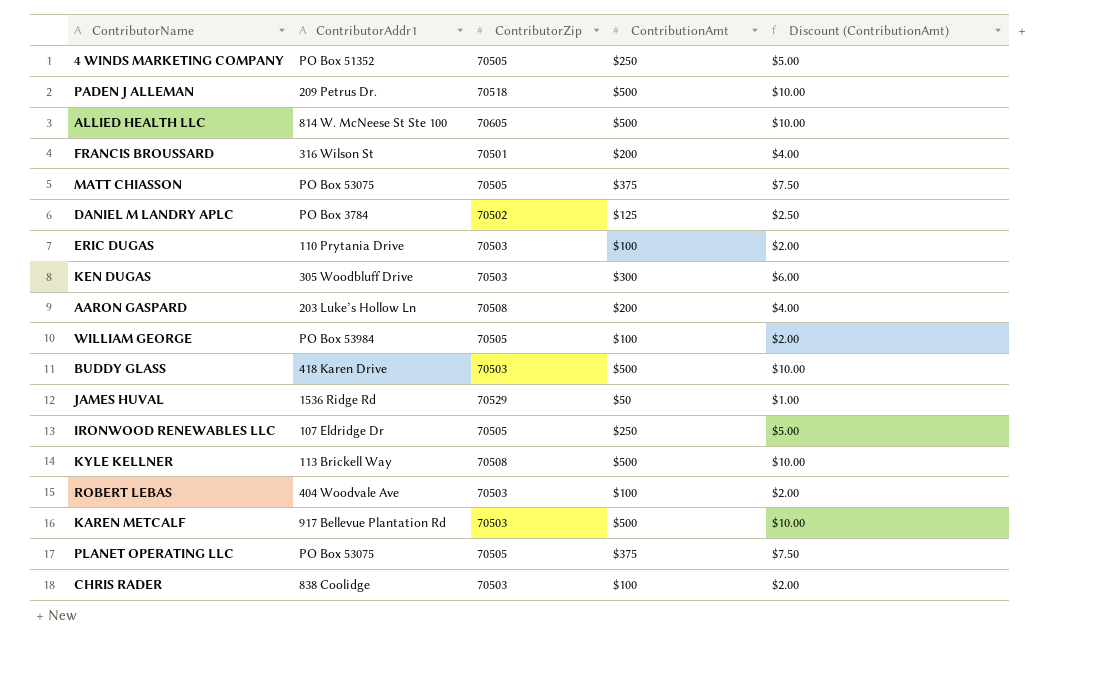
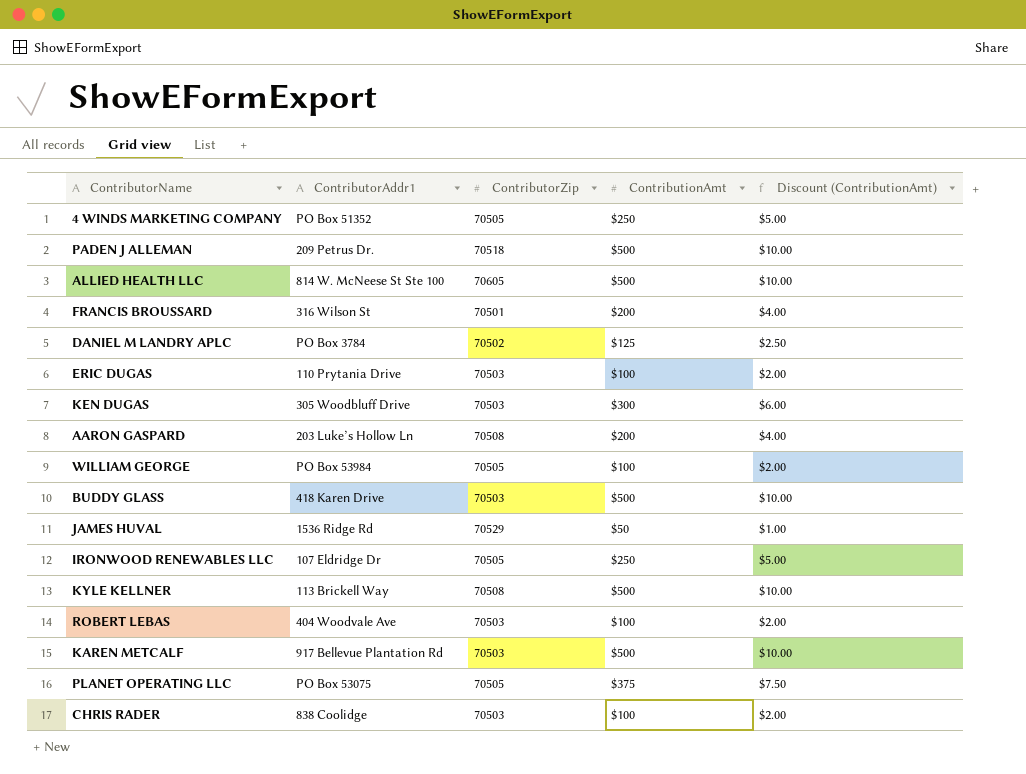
row MATT CHIASSON: PO Box 53075 | 70505 | $375 | $7.50 -> none

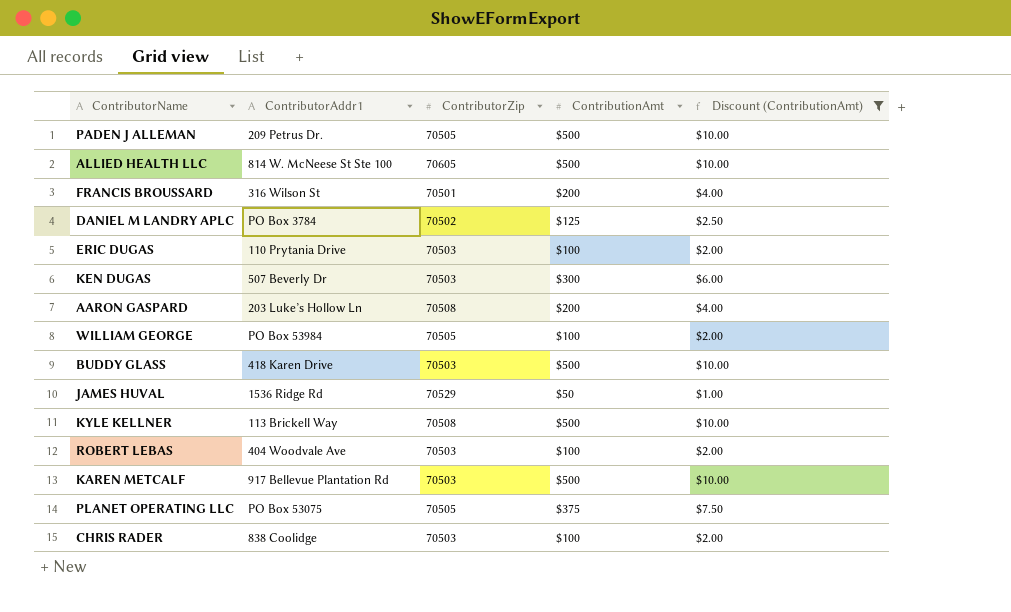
filter: none -> Discount (ContributionAmt) != $5.00
PADEN J ALLEMAN | ContributorZip: 70518 -> 70505
KEN DUGAS | ContributorAddr1: 305 Woodbluff Drive -> 507 Beverly Dr

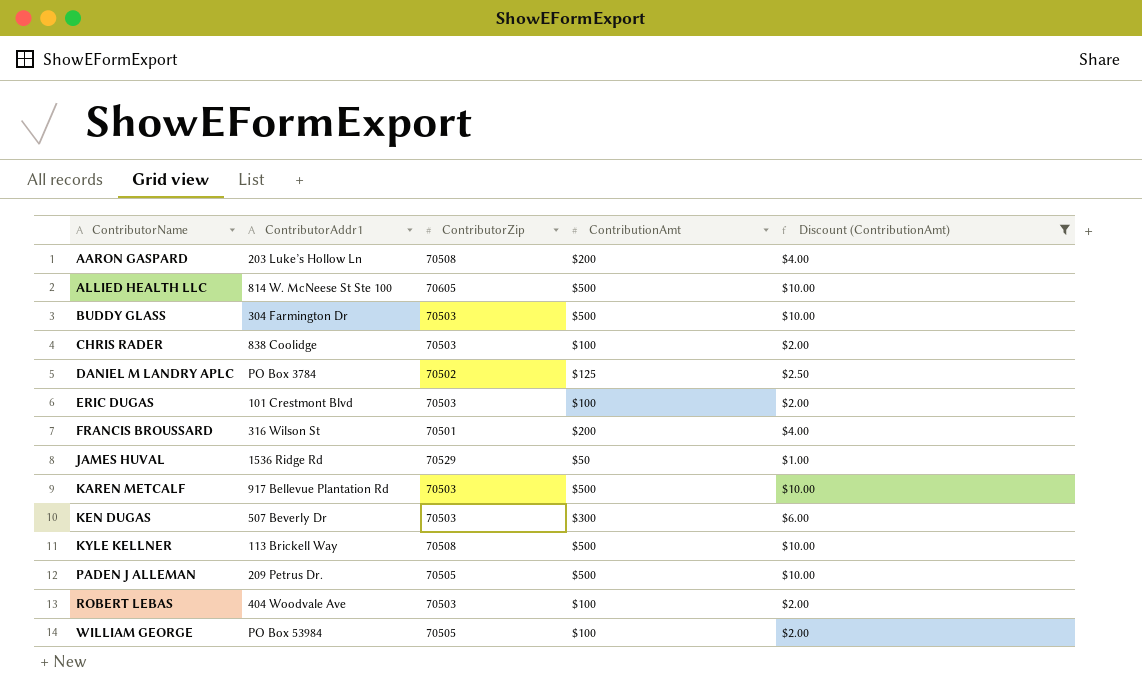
row order: none -> ContributorName ascending
row PLANET OPERATING LLC: PO Box 53075 | 70505 | $375 | $7.50 -> none
BUDDY GLASS | ContributorAddr1: 418 Karen Drive -> 304 Farmington Dr
ERIC DUGAS | ContributorAddr1: 110 Prytania Drive -> 101 Crestmont Blvd

